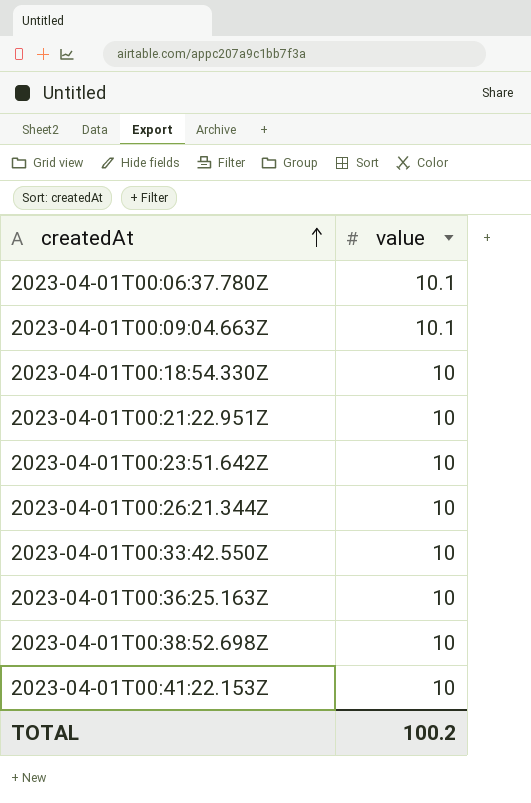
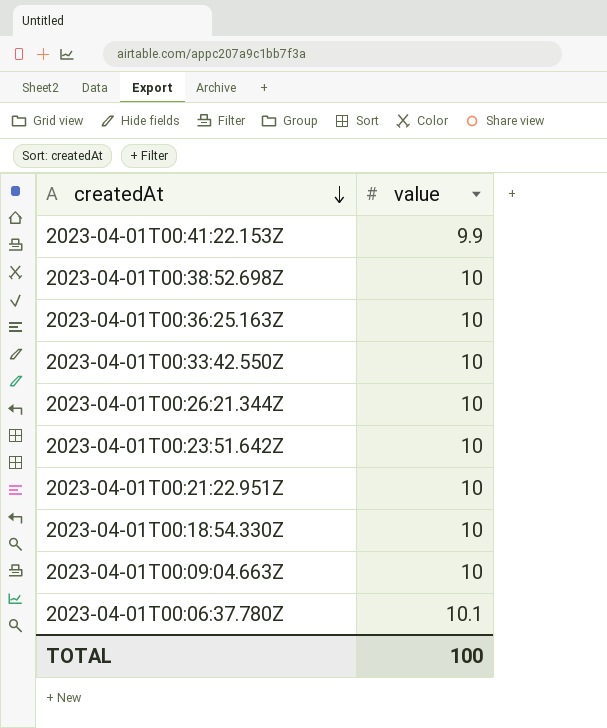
row order: createdAt ascending -> createdAt descending
2023-04-01T00:41:22.153Z | value: 10 -> 9.9
2023-04-01T00:09:04.663Z | value: 10.1 -> 10
TOTAL | value: 100.2 -> 100

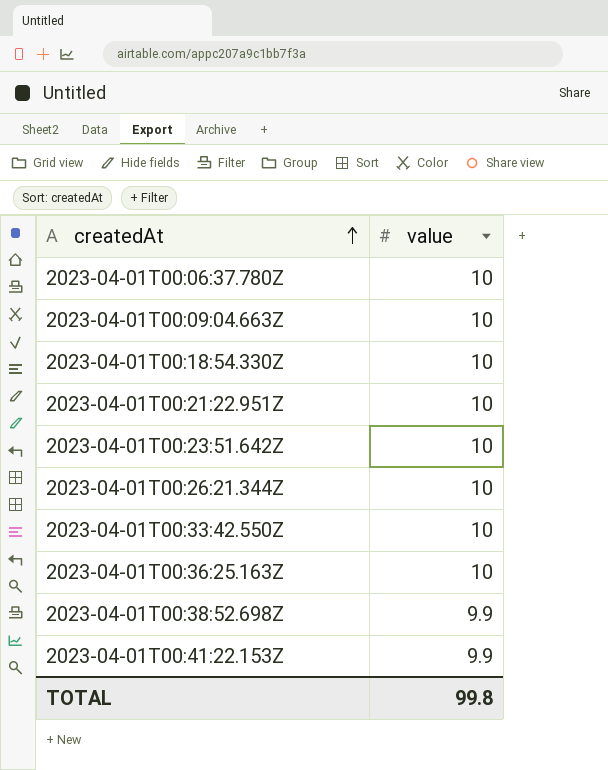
row order: createdAt descending -> createdAt ascending
2023-04-01T00:06:37.780Z | value: 10.1 -> 10
2023-04-01T00:38:52.698Z | value: 10 -> 9.9
TOTAL | value: 100 -> 99.8

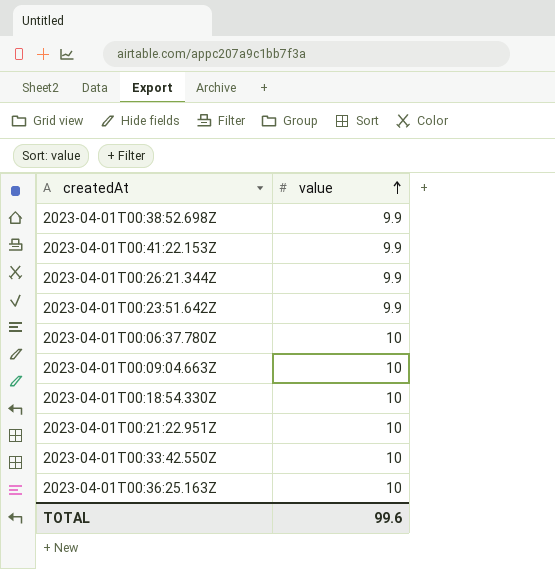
row order: createdAt ascending -> value ascending
2023-04-01T00:26:21.344Z | value: 10 -> 9.9
2023-04-01T00:23:51.642Z | value: 10 -> 9.9
TOTAL | value: 99.8 -> 99.6

